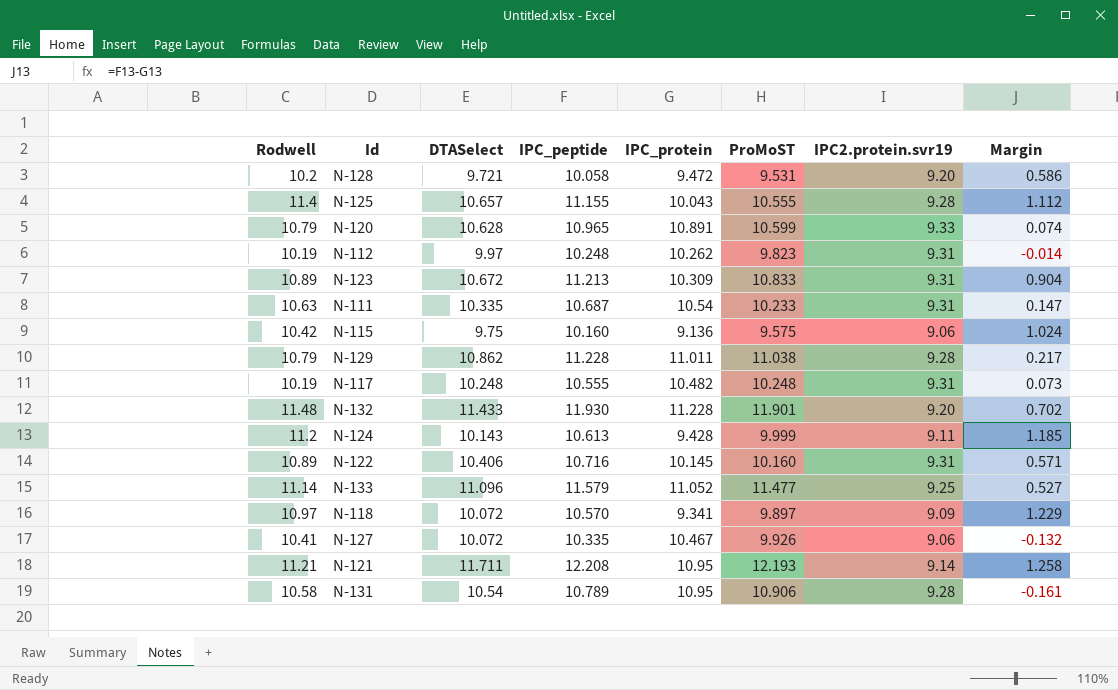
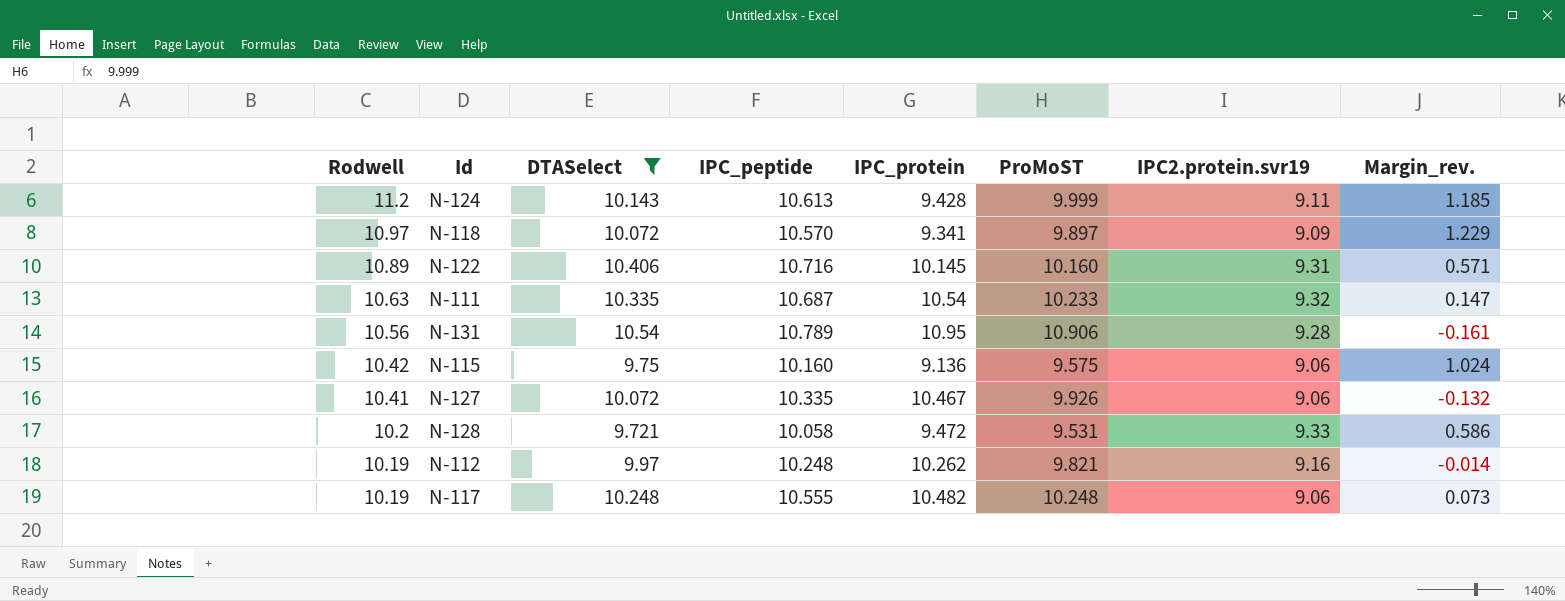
filter: none -> DTASelect <= 10.54
row order: none -> Rodwell descending
column name: Margin -> Margin_rev.
N-111 | IPC2.protein.svr19: 9.31 -> 9.32
N-131 | Rodwell: 10.58 -> 10.56
N-128 | IPC2.protein.svr19: 9.20 -> 9.33
N-112 | ProMoST: 9.823 -> 9.821
N-112 | IPC2.protein.svr19: 9.31 -> 9.16
N-117 | IPC2.protein.svr19: 9.31 -> 9.06

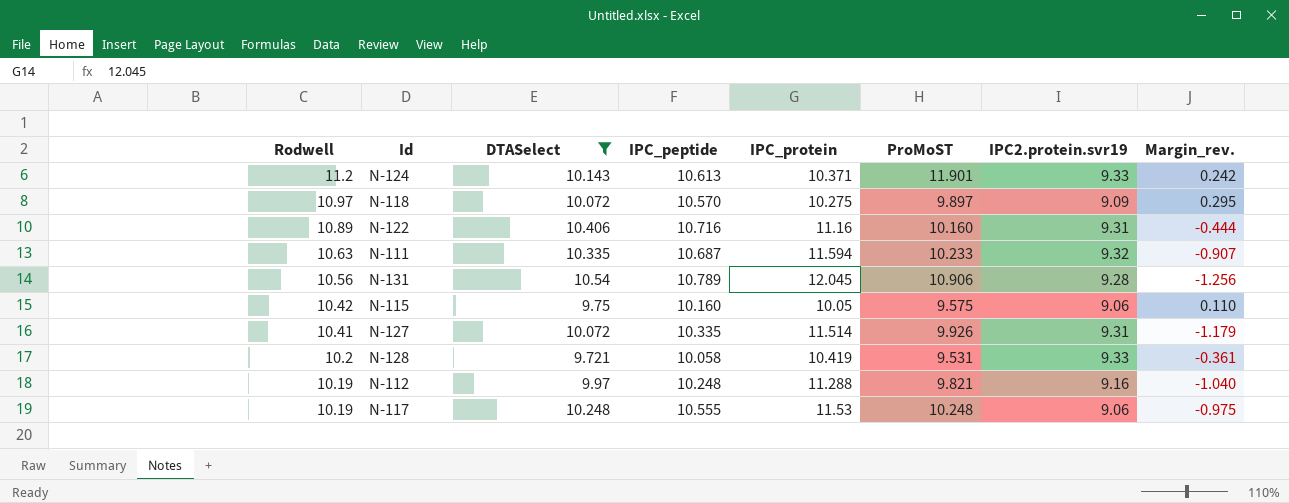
N-124 | IPC_protein: 9.428 -> 10.371
N-124 | ProMoST: 9.999 -> 11.901
N-124 | IPC2.protein.svr19: 9.11 -> 9.33
N-124 | Margin_rev.: 1.185 -> 0.242
N-118 | IPC_protein: 9.341 -> 10.275
N-118 | Margin_rev.: 1.229 -> 0.295
N-122 | IPC_protein: 10.145 -> 11.16
N-122 | Margin_rev.: 0.571 -> -0.444
N-111 | IPC_protein: 10.54 -> 11.594
N-111 | Margin_rev.: 0.147 -> -0.907
N-131 | IPC_protein: 10.95 -> 12.045
N-131 | Margin_rev.: -0.161 -> -1.256
N-115 | IPC_protein: 9.136 -> 10.05
N-115 | Margin_rev.: 1.024 -> 0.110
N-127 | IPC_protein: 10.467 -> 11.514
N-127 | IPC2.protein.svr19: 9.06 -> 9.31
N-127 | Margin_rev.: -0.132 -> -1.179
N-128 | IPC_protein: 9.472 -> 10.419
N-128 | Margin_rev.: 0.586 -> -0.361
N-112 | IPC_protein: 10.262 -> 11.288
N-112 | Margin_rev.: -0.014 -> -1.040
N-117 | IPC_protein: 10.482 -> 11.53
N-117 | Margin_rev.: 0.073 -> -0.975

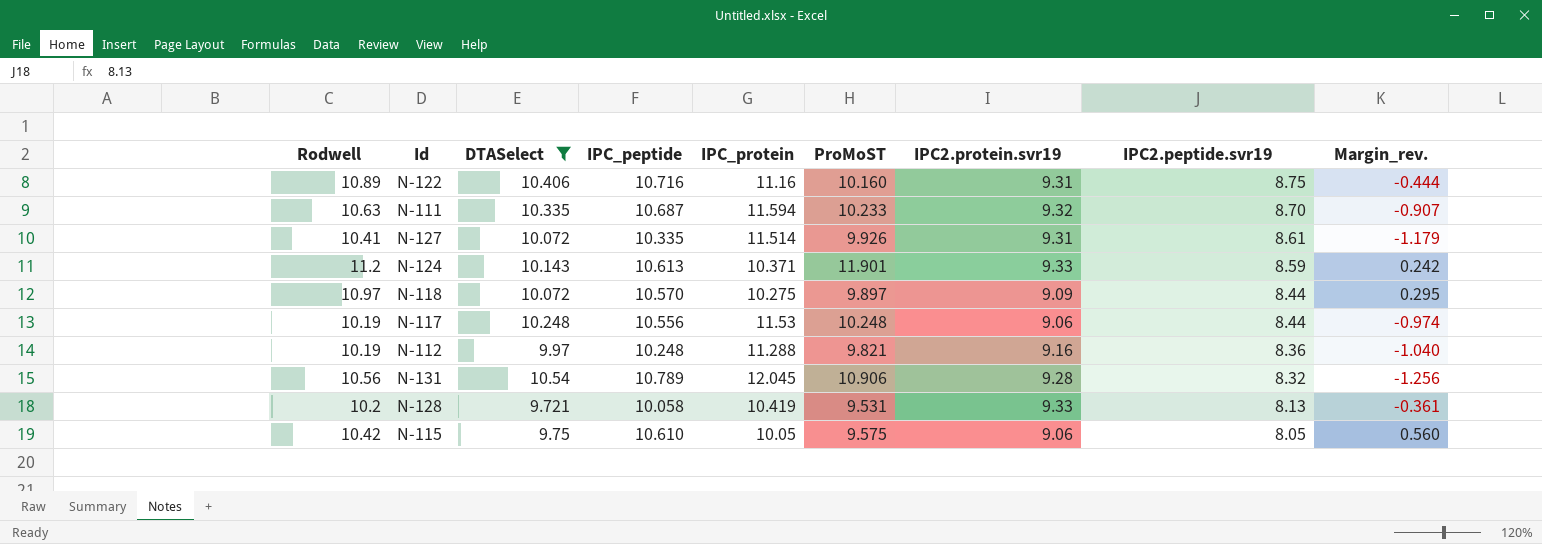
row order: Rodwell descending -> IPC2.peptide.svr19 descending
column IPC2.peptide.svr19 | position: none -> 8
N-117 | IPC_peptide: 10.555 -> 10.556
N-117 | Margin_rev.: -0.975 -> -0.974
N-115 | IPC_peptide: 10.160 -> 10.610
N-115 | Margin_rev.: 0.110 -> 0.560

